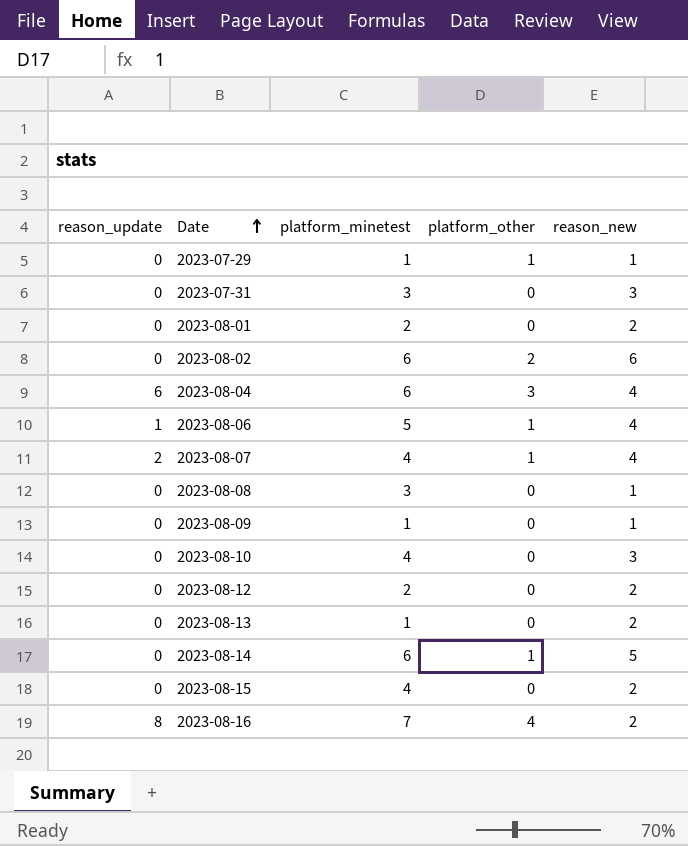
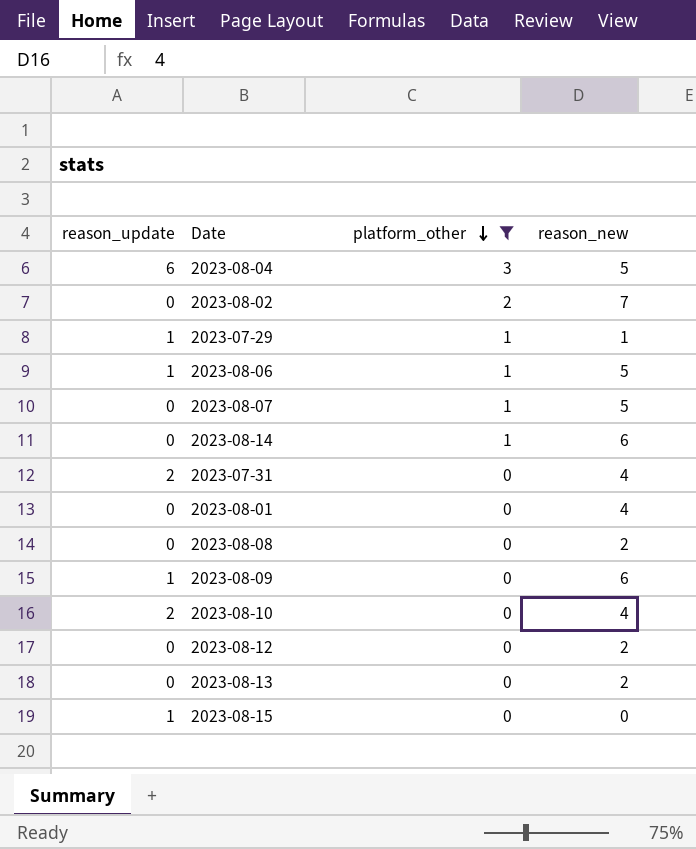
filter: none -> platform_other != 4
row order: Date ascending -> platform_other descending
column platform_minetest | position: 3 -> none
2023-08-04 | reason_new: 4 -> 5
2023-08-02 | reason_new: 6 -> 7
2023-07-29 | reason_update: 0 -> 1
2023-08-06 | reason_new: 4 -> 5
2023-08-07 | reason_update: 2 -> 0
2023-08-07 | reason_new: 4 -> 5
2023-08-14 | reason_new: 5 -> 6
2023-07-31 | reason_update: 0 -> 2
2023-07-31 | reason_new: 3 -> 4
2023-08-01 | reason_new: 2 -> 4
2023-08-08 | reason_new: 1 -> 2
2023-08-09 | reason_update: 0 -> 1
2023-08-09 | reason_new: 1 -> 6
2023-08-10 | reason_update: 0 -> 2
2023-08-10 | reason_new: 3 -> 4
2023-08-15 | reason_update: 0 -> 1
2023-08-15 | reason_new: 2 -> 0

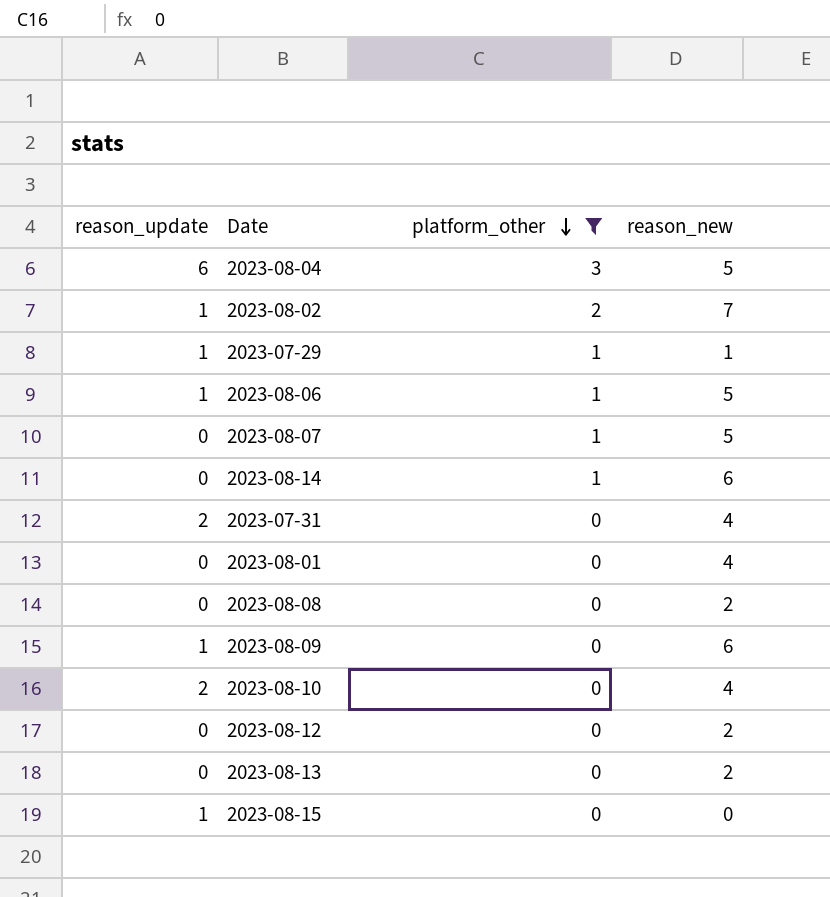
2023-08-02 | reason_update: 0 -> 1

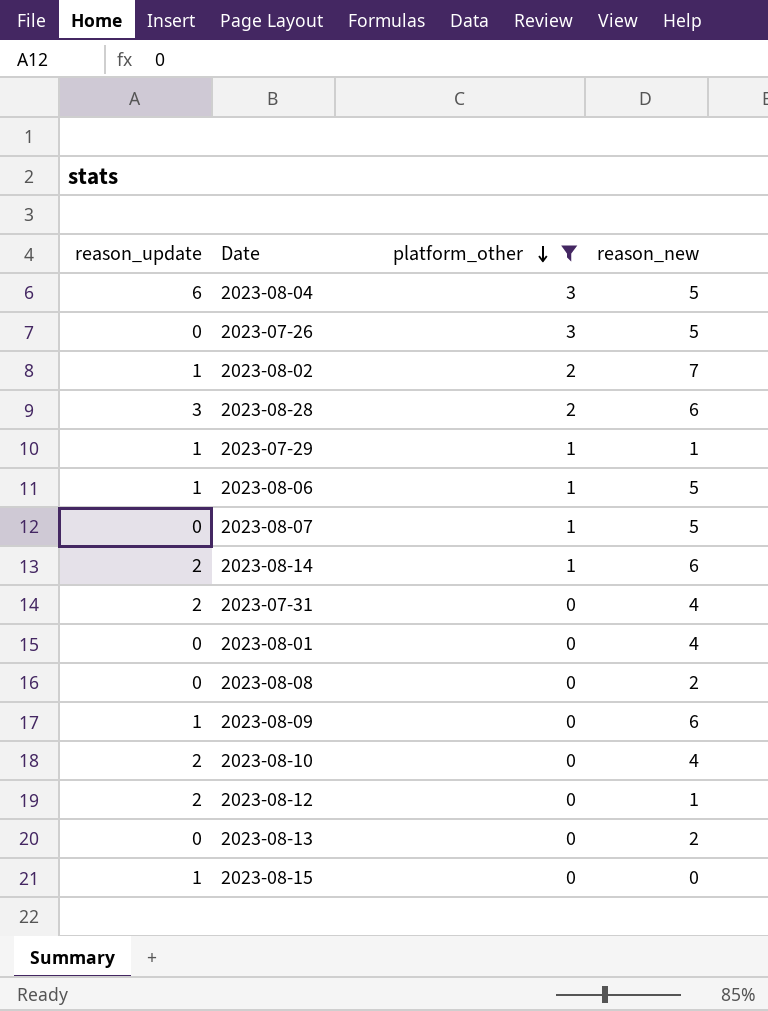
row 2023-07-26: none -> 0 | 3 | 5
row 2023-08-28: none -> 3 | 2 | 6
2023-08-14 | reason_update: 0 -> 2
2023-08-12 | reason_update: 0 -> 2
2023-08-12 | reason_new: 2 -> 1

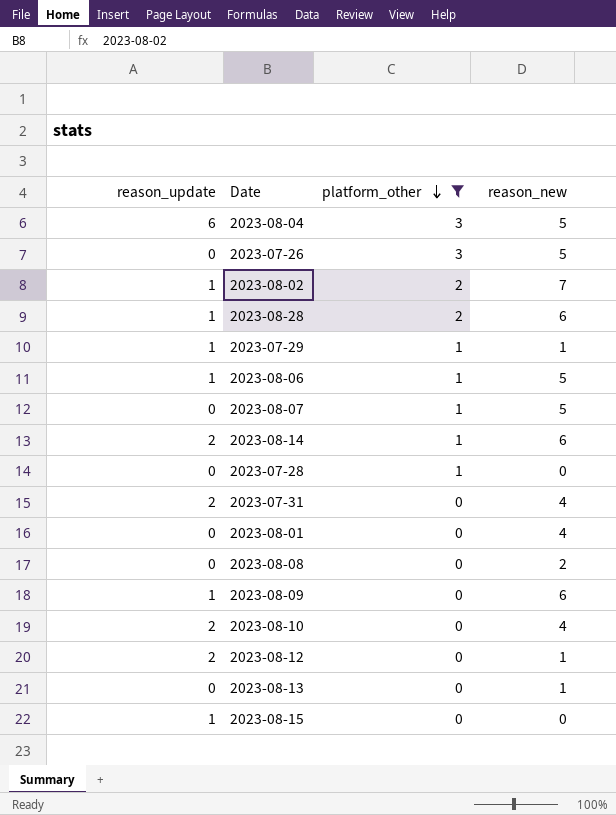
2023-08-28 | reason_update: 3 -> 1
row 2023-07-28: none -> 0 | 1 | 0
2023-08-13 | reason_new: 2 -> 1

